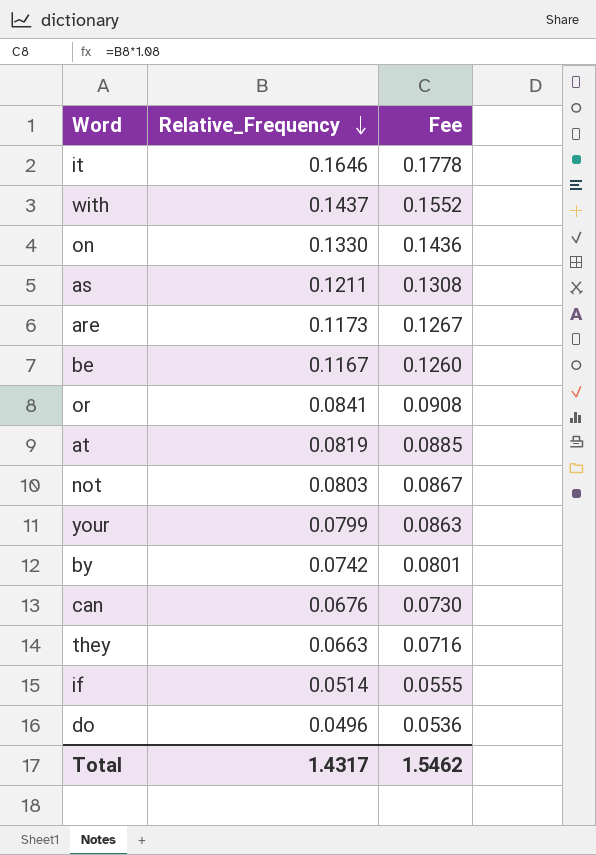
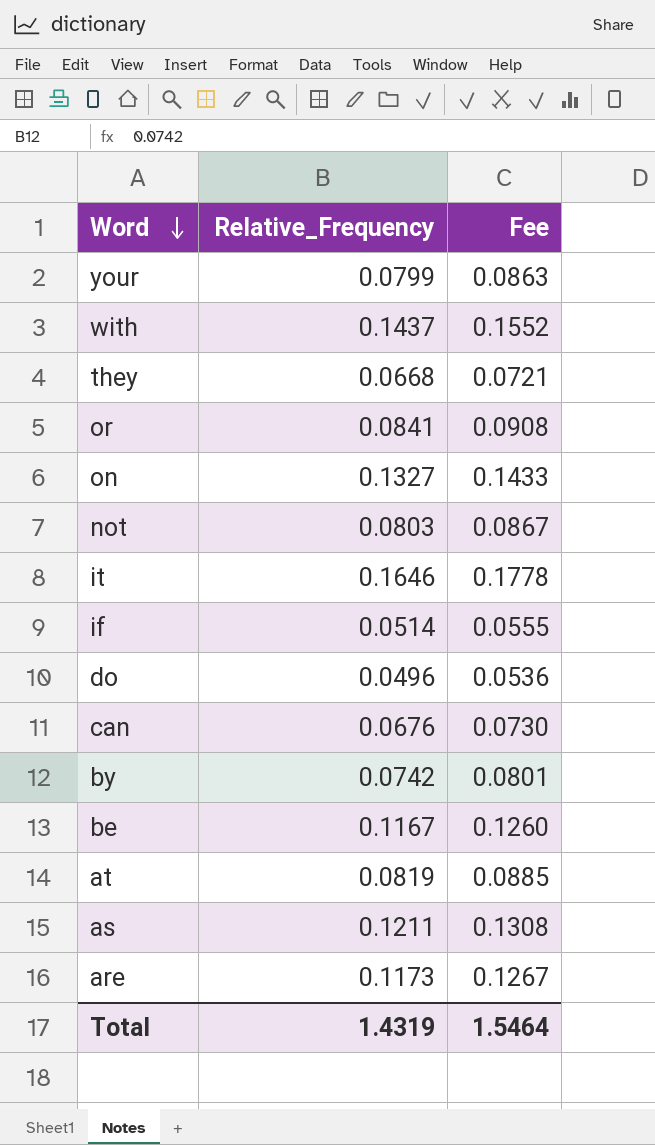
row order: Relative_Frequency descending -> Word descending
they | Relative_Frequency: 0.0663 -> 0.0668
they | Fee: 0.0716 -> 0.0721
on | Relative_Frequency: 0.1330 -> 0.1327
on | Fee: 0.1436 -> 0.1433
Total | Relative_Frequency: 1.4317 -> 1.4319
Total | Fee: 1.5462 -> 1.5464

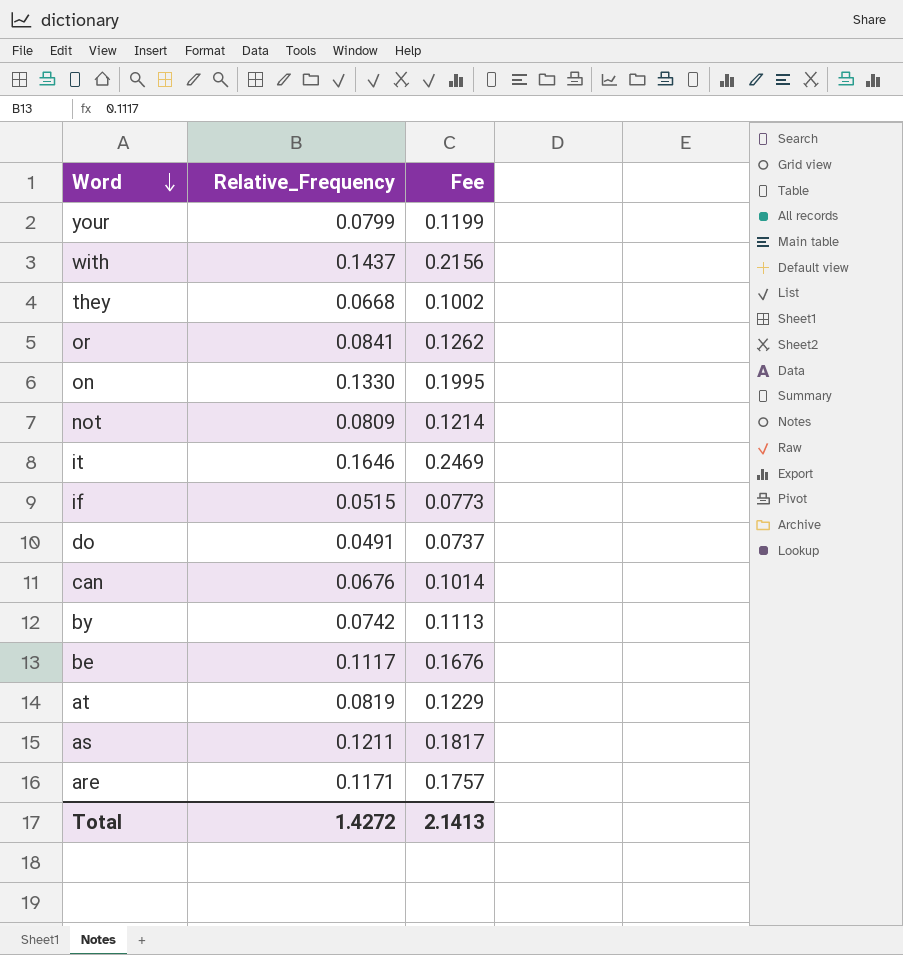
column Fee | formula: [Relative_Frequency] * 1.08 -> [Relative_Frequency] * 1.5
on | Relative_Frequency: 0.1327 -> 0.1330
not | Relative_Frequency: 0.0803 -> 0.0809
if | Relative_Frequency: 0.0514 -> 0.0515
do | Relative_Frequency: 0.0496 -> 0.0491
be | Relative_Frequency: 0.1167 -> 0.1117
are | Relative_Frequency: 0.1173 -> 0.1171
Total | Relative_Frequency: 1.4319 -> 1.4272
Total | Fee: 1.5464 -> 2.1413

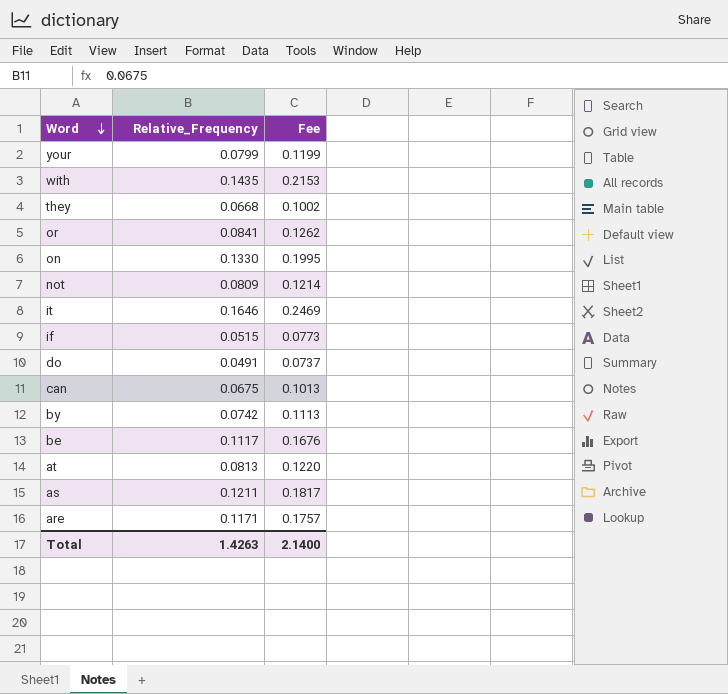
with | Relative_Frequency: 0.1437 -> 0.1435
with | Fee: 0.2156 -> 0.2153
can | Relative_Frequency: 0.0676 -> 0.0675
can | Fee: 0.1014 -> 0.1013
at | Relative_Frequency: 0.0819 -> 0.0813
at | Fee: 0.1229 -> 0.1220
Total | Relative_Frequency: 1.4272 -> 1.4263
Total | Fee: 2.1413 -> 2.1400

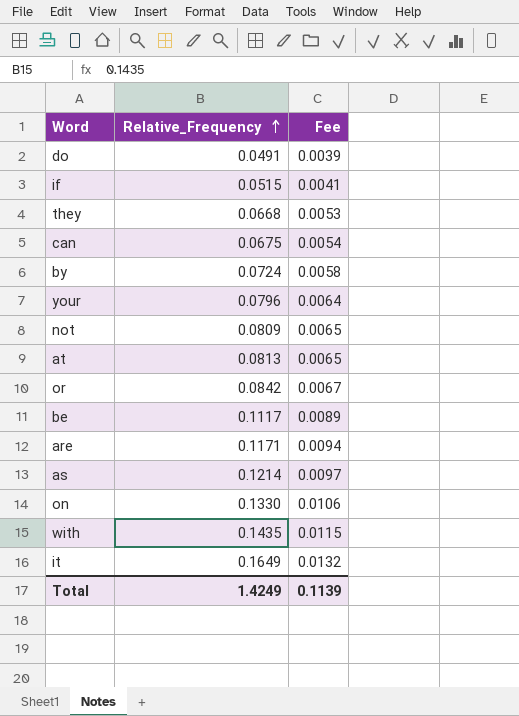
row order: Word descending -> Relative_Frequency ascending
column Fee | formula: [Relative_Frequency] * 1.5 -> [Relative_Frequency] * 0.08
by | Relative_Frequency: 0.0742 -> 0.0724
your | Relative_Frequency: 0.0799 -> 0.0796
or | Relative_Frequency: 0.0841 -> 0.0842
as | Relative_Frequency: 0.1211 -> 0.1214
it | Relative_Frequency: 0.1646 -> 0.1649
Total | Relative_Frequency: 1.4263 -> 1.4249
Total | Fee: 2.1400 -> 0.1139

